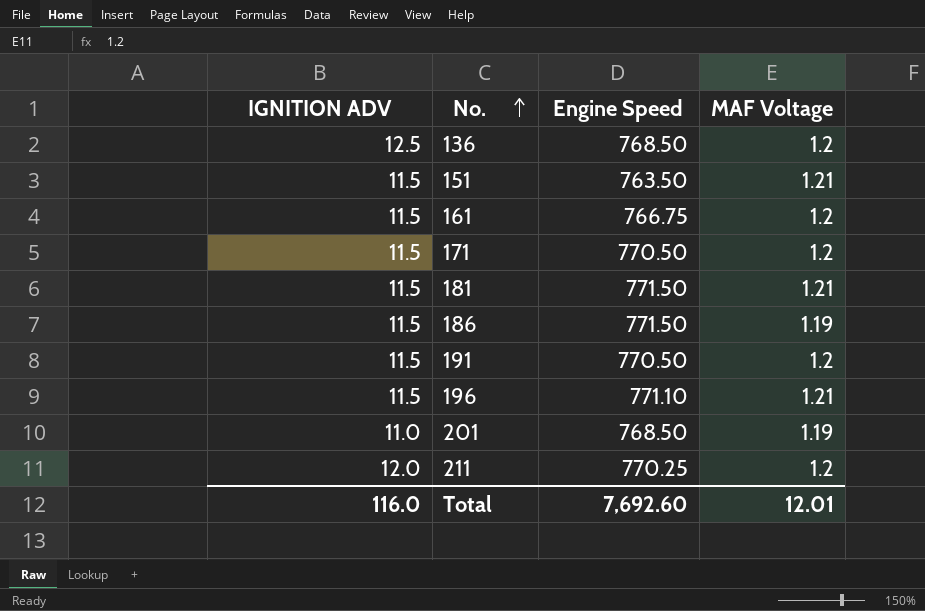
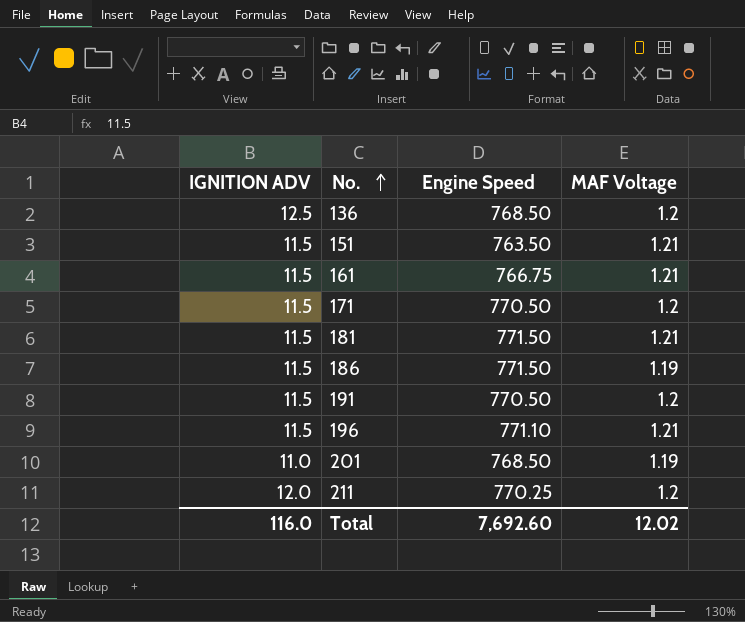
161 | MAF Voltage: 1.2 -> 1.21
Total | MAF Voltage: 12.01 -> 12.02

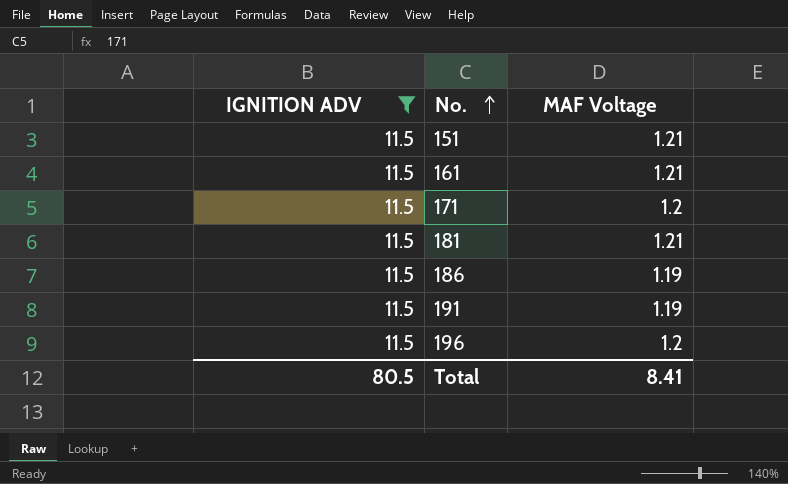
filter: none -> IGNITION ADV = 11.5
column Engine Speed | position: 3 -> none
191 | MAF Voltage: 1.2 -> 1.19
196 | MAF Voltage: 1.21 -> 1.2
Total | IGNITION ADV: 116.0 -> 80.5
Total | MAF Voltage: 12.02 -> 8.41

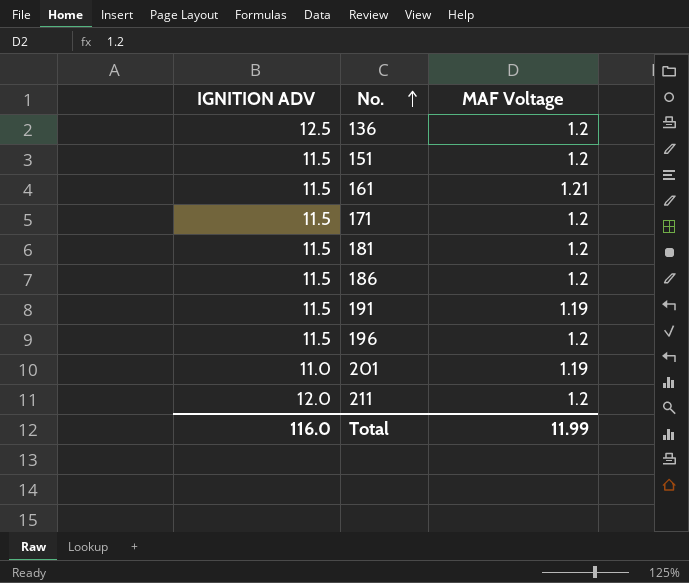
filter: IGNITION ADV = 11.5 -> none
151 | MAF Voltage: 1.21 -> 1.2
181 | MAF Voltage: 1.21 -> 1.2
186 | MAF Voltage: 1.19 -> 1.2
Total | IGNITION ADV: 80.5 -> 116.0
Total | MAF Voltage: 8.41 -> 11.99

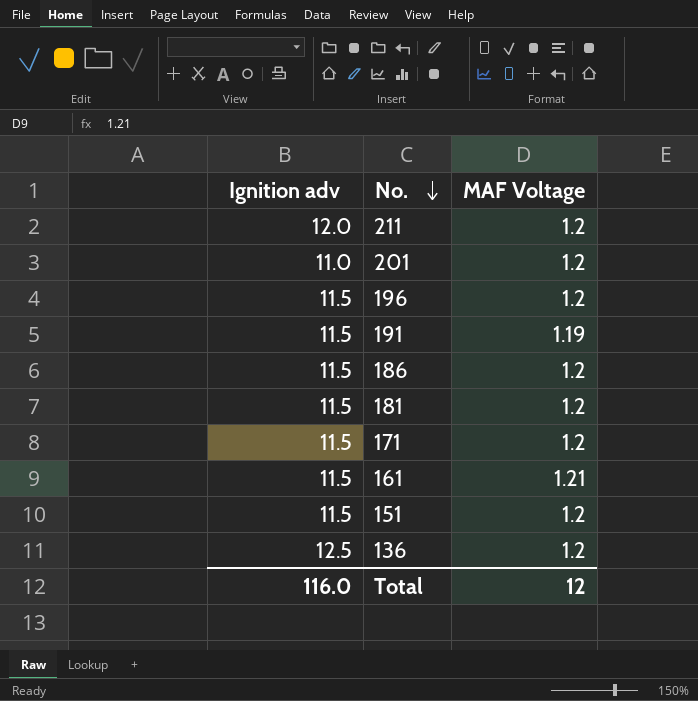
row order: No. ascending -> No. descending
column name: IGNITION ADV -> Ignition adv
201 | MAF Voltage: 1.19 -> 1.2
Total | MAF Voltage: 11.99 -> 12

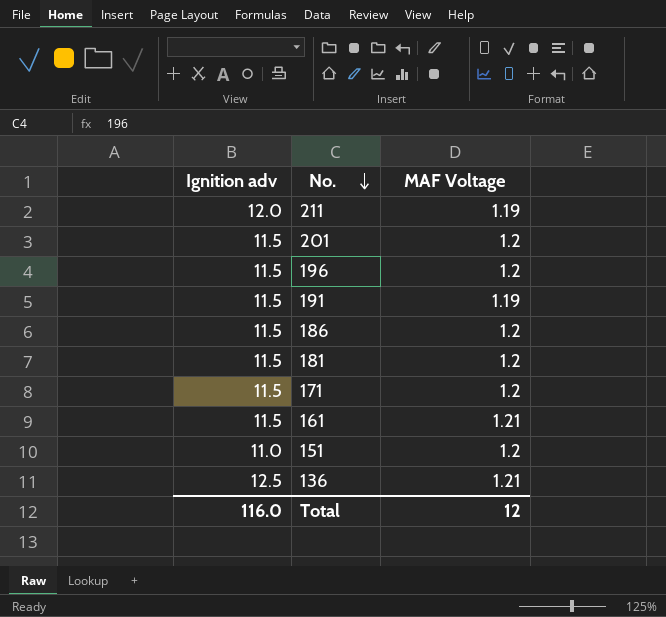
211 | MAF Voltage: 1.2 -> 1.19
201 | Ignition adv: 11.0 -> 11.5
151 | Ignition adv: 11.5 -> 11.0
136 | MAF Voltage: 1.2 -> 1.21

